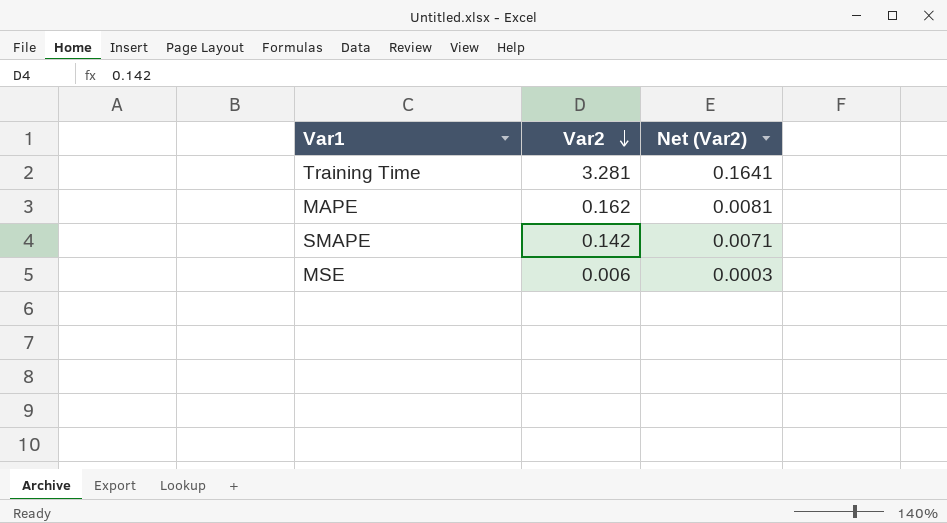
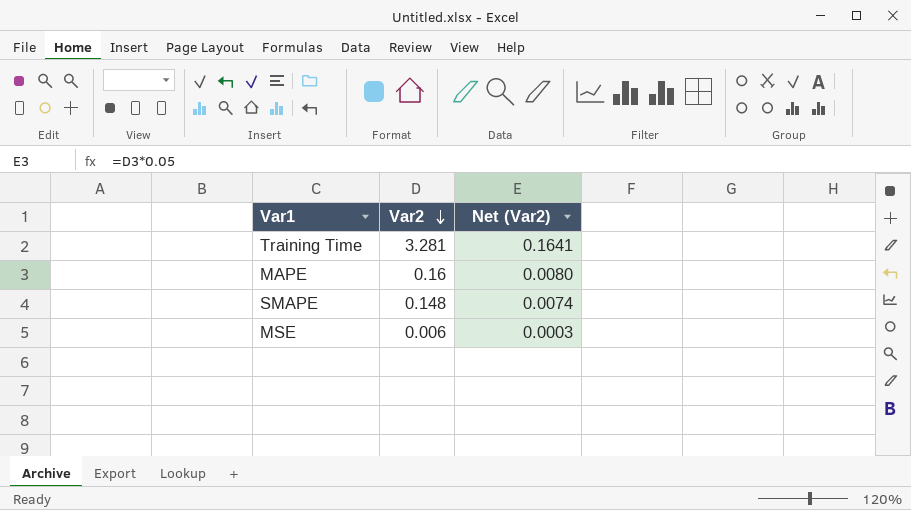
MAPE | Var2: 0.162 -> 0.16
MAPE | Net (Var2): 0.0081 -> 0.0080
SMAPE | Var2: 0.142 -> 0.148
SMAPE | Net (Var2): 0.0071 -> 0.0074

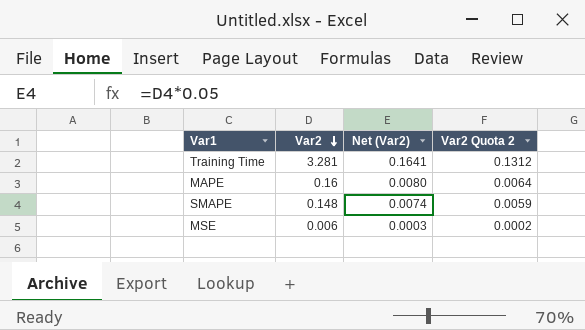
column Var2 Quota 2 | formula: none -> [Var2] * 0.04

